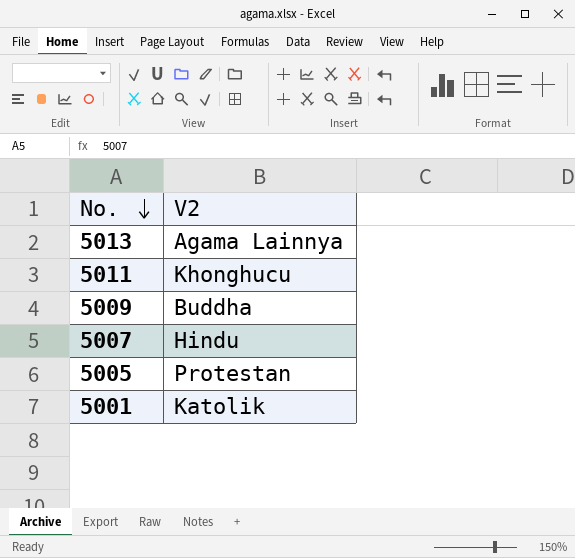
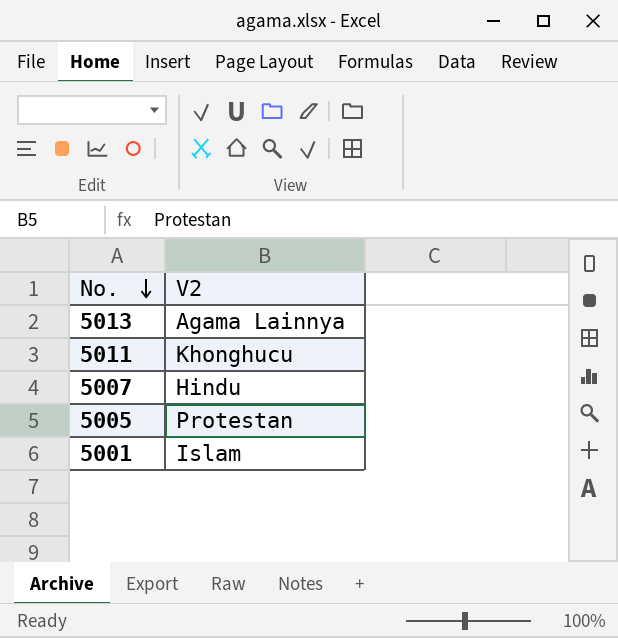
row 5009: Buddha -> none
5001 | V2: Katolik -> Islam

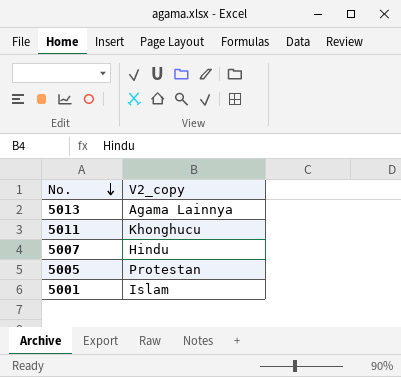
column name: V2 -> V2_copy

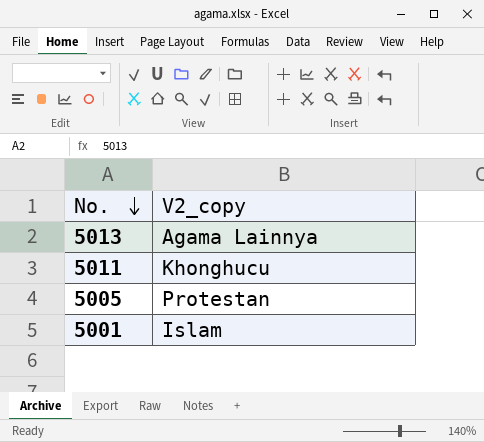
row 5007: Hindu -> none

